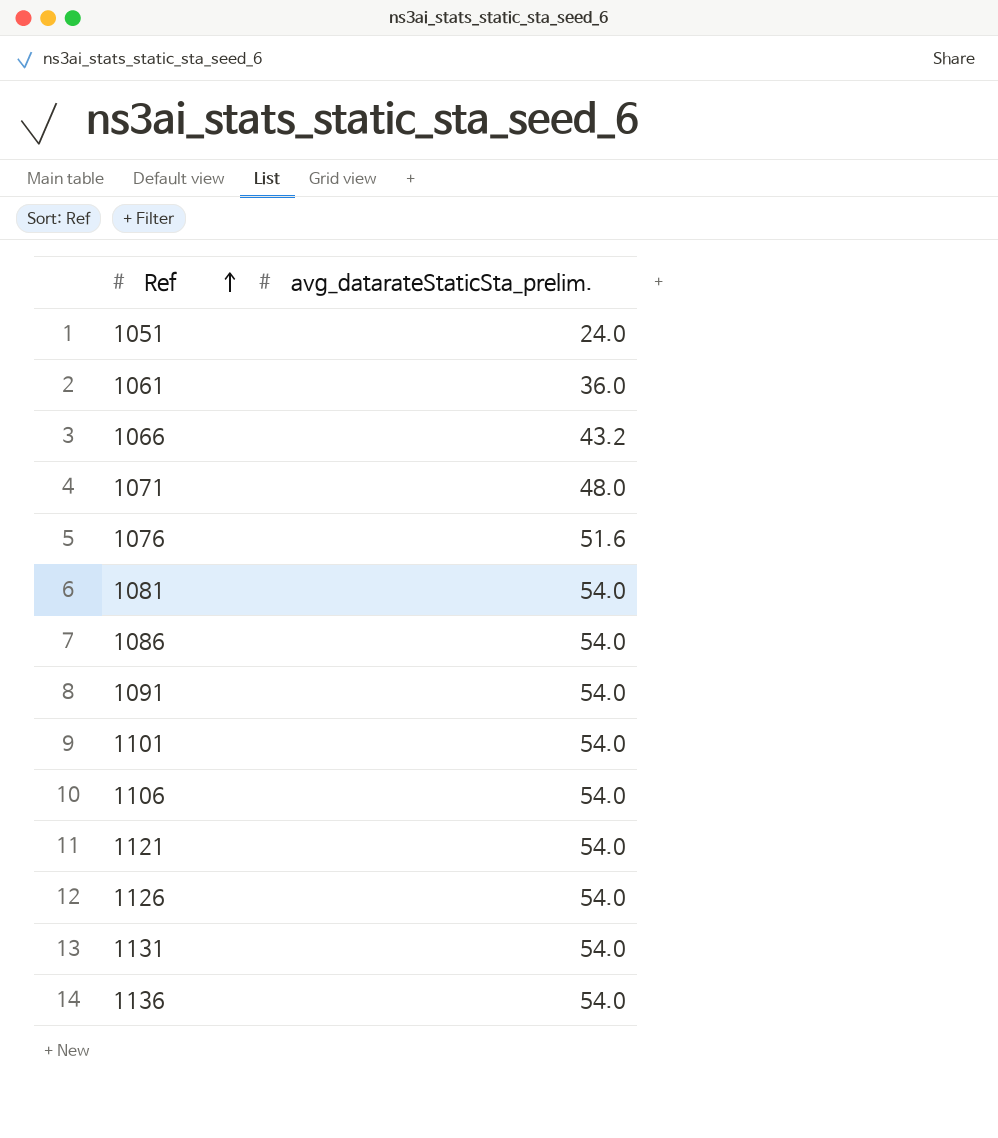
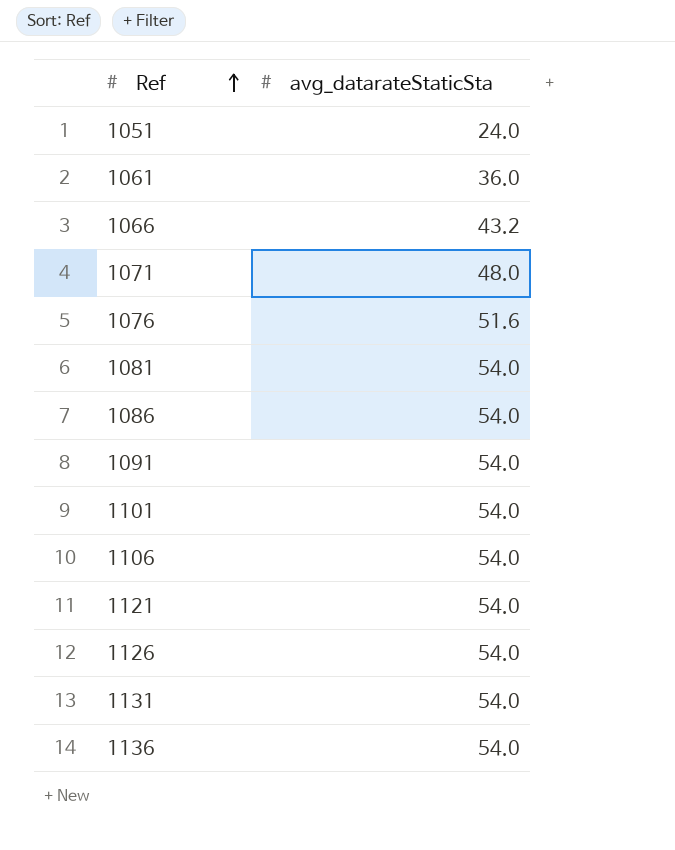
column name: avg_datarateStaticSta_prelim. -> avg_datarateStaticSta

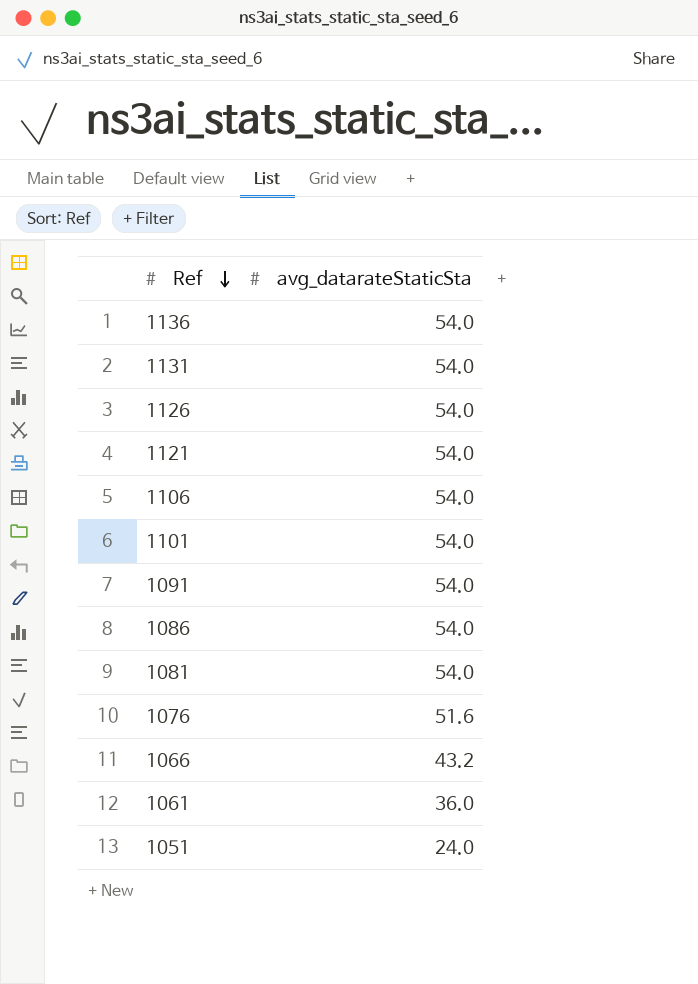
row order: Ref ascending -> Ref descending
row 1071: 48.0 -> none

